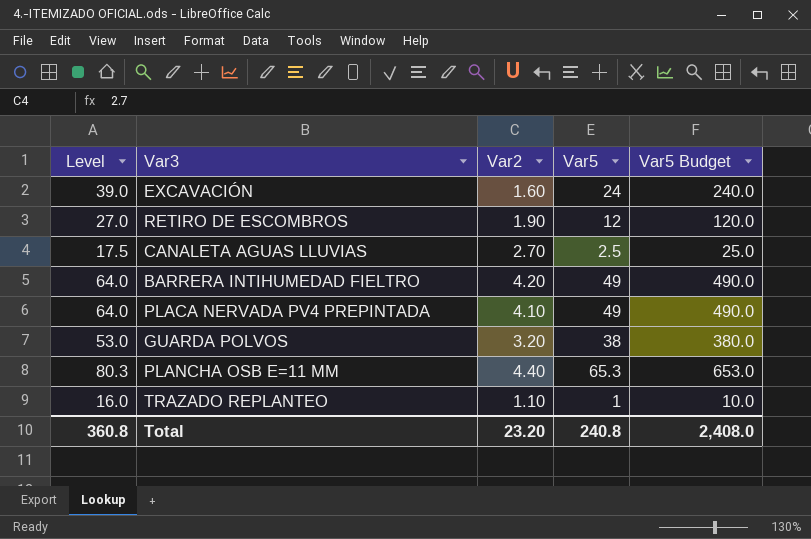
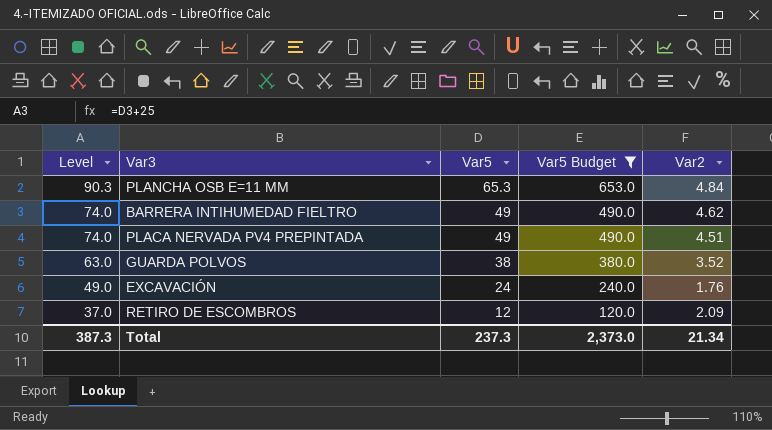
filter: none -> Var5 Budget >= 120.0
row order: none -> Level descending
column Level | formula: [Var5] + 15 -> [Var5] + 25
column Var2 | position: 3 -> 5
PLANCHA OSB E=11 MM | Var2: 4.40 -> 4.84
BARRERA INTIHUMEDAD FIELTRO | Var2: 4.20 -> 4.62
PLACA NERVADA PV4 PREPINTADA | Var2: 4.10 -> 4.51
GUARDA POLVOS | Var2: 3.20 -> 3.52
EXCAVACIÓN | Var2: 1.60 -> 1.76
RETIRO DE ESCOMBROS | Var2: 1.90 -> 2.09
Total | Level: 360.8 -> 387.3
Total | Var5: 240.8 -> 237.3
Total | Var5 Budget: 2,408.0 -> 2,373.0
Total | Var2: 23.20 -> 21.34

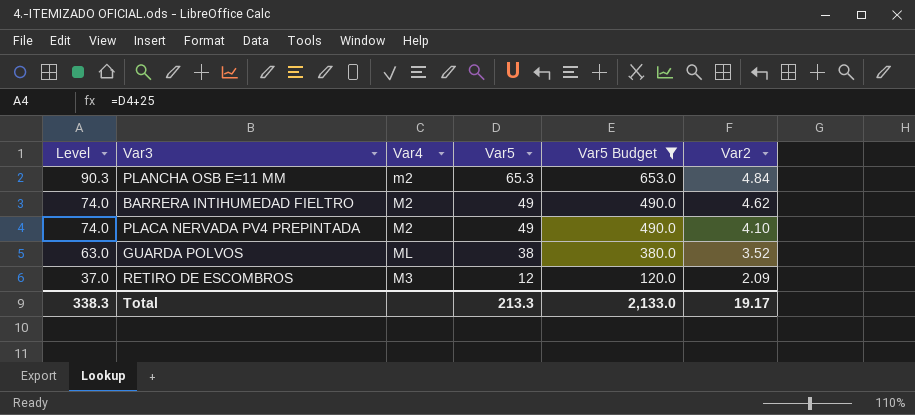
column Var4 | position: none -> 3
row EXCAVACIÓN: 49.0 | 24 | 240.0 | 1.76 -> none
PLACA NERVADA PV4 PREPINTADA | Var2: 4.51 -> 4.10
Total | Level: 387.3 -> 338.3
Total | Var5: 237.3 -> 213.3
Total | Var5 Budget: 2,373.0 -> 2,133.0
Total | Var2: 21.34 -> 19.17

